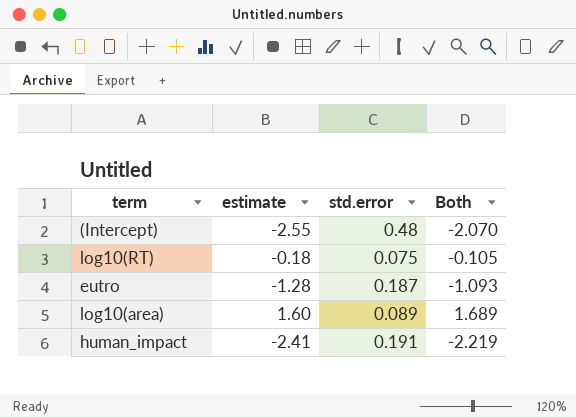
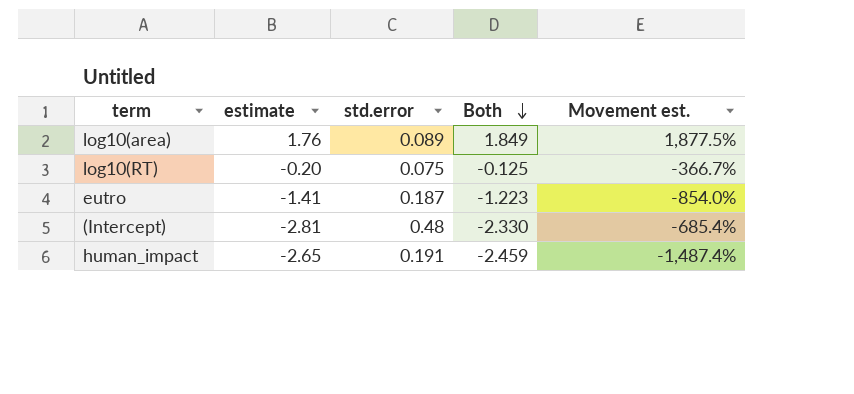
row order: none -> Both descending
column Movement est. | formula: none -> ([estimate] - [std.error]) / [std.error]
log10(area) | estimate: 1.60 -> 1.76
log10(area) | Both: 1.689 -> 1.849
log10(RT) | estimate: -0.18 -> -0.20
log10(RT) | Both: -0.105 -> -0.125
eutro | estimate: -1.28 -> -1.41
eutro | Both: -1.093 -> -1.223
(Intercept) | estimate: -2.55 -> -2.81
(Intercept) | Both: -2.070 -> -2.330
human_impact | estimate: -2.41 -> -2.65
human_impact | Both: -2.219 -> -2.459

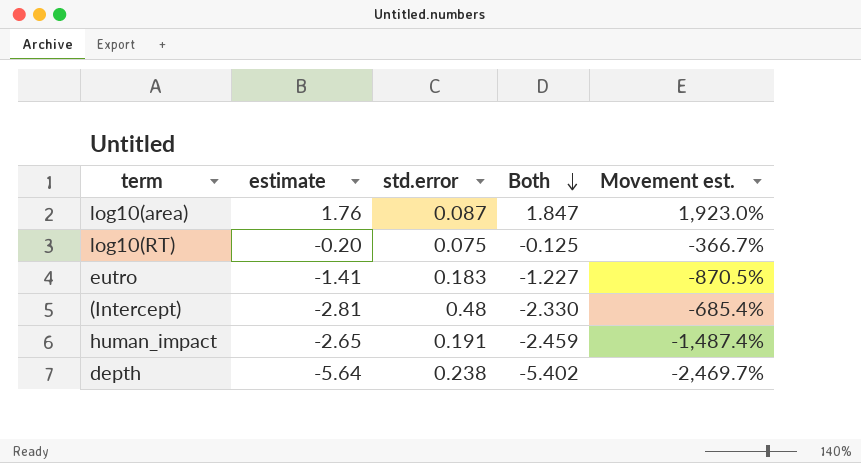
log10(area) | std.error: 0.089 -> 0.087
log10(area) | Both: 1.849 -> 1.847
log10(area) | Movement est.: 1,877.5% -> 1,923.0%
eutro | std.error: 0.187 -> 0.183
eutro | Both: -1.223 -> -1.227
eutro | Movement est.: -854.0% -> -870.5%
row depth: none -> -5.64 | 0.238 | -5.402 | -2,469.7%

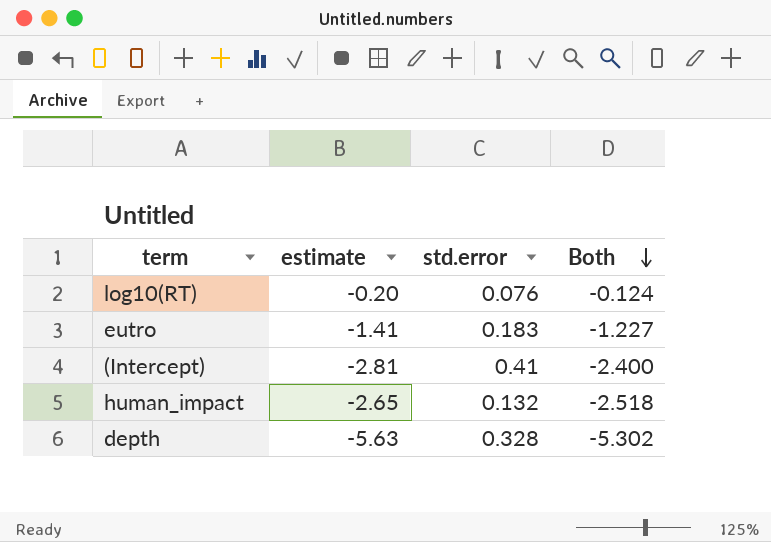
column Movement est. | formula: ([estimate] - [std.error]) / [std.error] -> none
row log10(area): 1.76 | 0.087 | 1.847 | 1,923.0% -> none
log10(RT) | std.error: 0.075 -> 0.076
log10(RT) | Both: -0.125 -> -0.124
(Intercept) | std.error: 0.48 -> 0.41
(Intercept) | Both: -2.330 -> -2.400
human_impact | std.error: 0.191 -> 0.132
human_impact | Both: -2.459 -> -2.518
depth | estimate: -5.64 -> -5.63
depth | std.error: 0.238 -> 0.328
depth | Both: -5.402 -> -5.302

